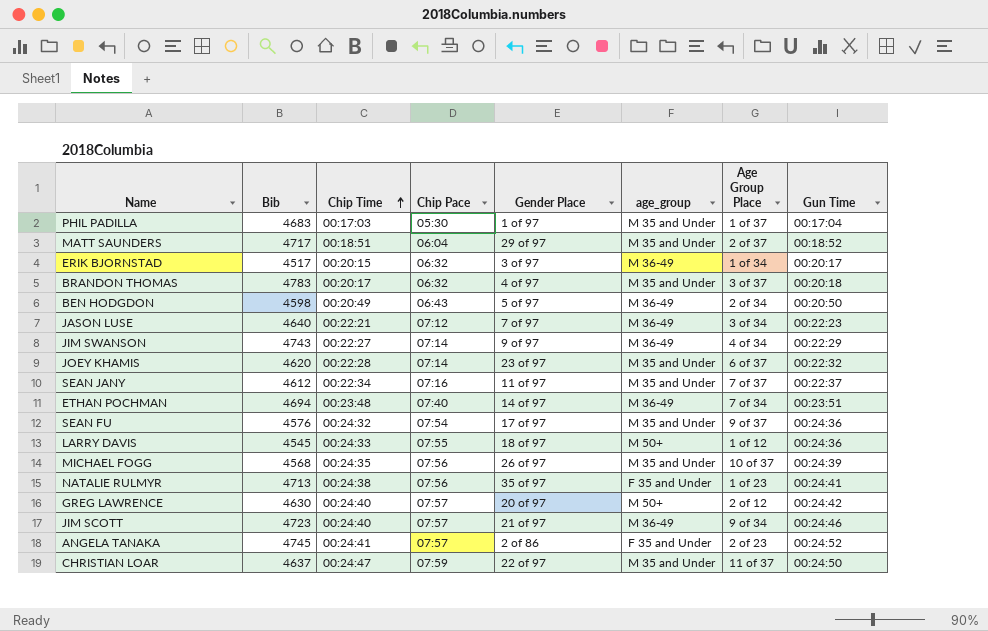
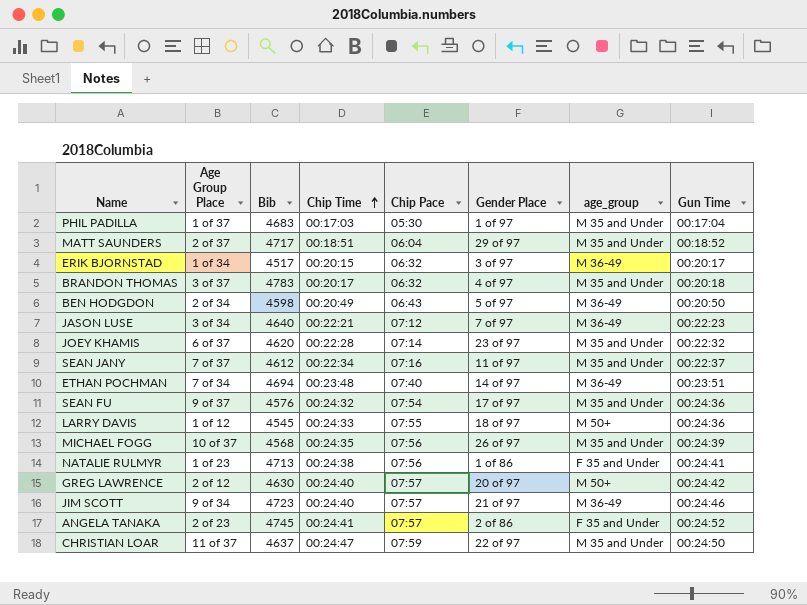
column Age Group Place | position: 7 -> 2
row JIM SWANSON: 4743 | 00:22:27 | 07:14 | 9 of 97 | M 36-49 | 4 of 34 | 00:22:29 -> none
NATALIE RULMYR | Gender Place: 35 of 97 -> 1 of 86

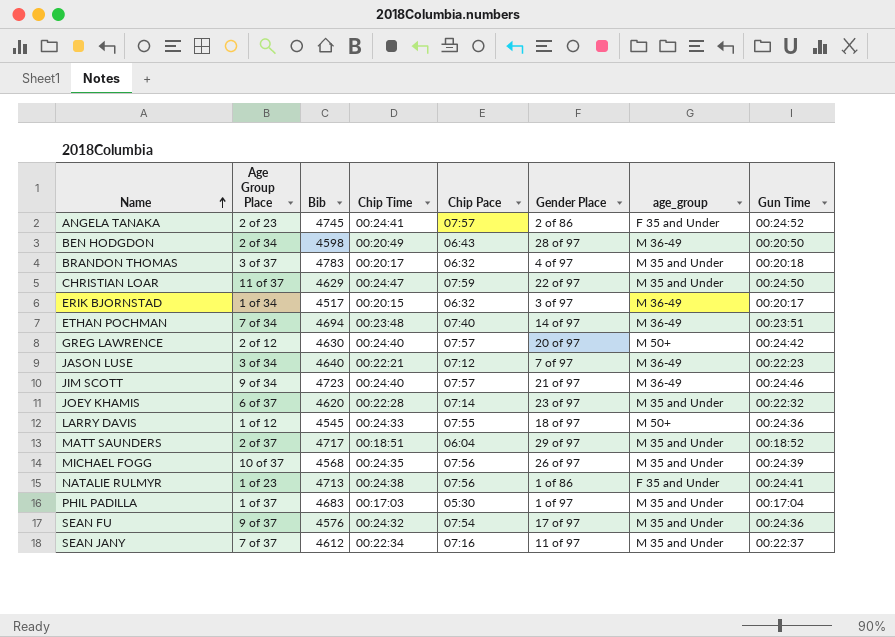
row order: Chip Time ascending -> Name ascending
BEN HODGDON | Gender Place: 5 of 97 -> 28 of 97
CHRISTIAN LOAR | Bib: 4637 -> 4629

